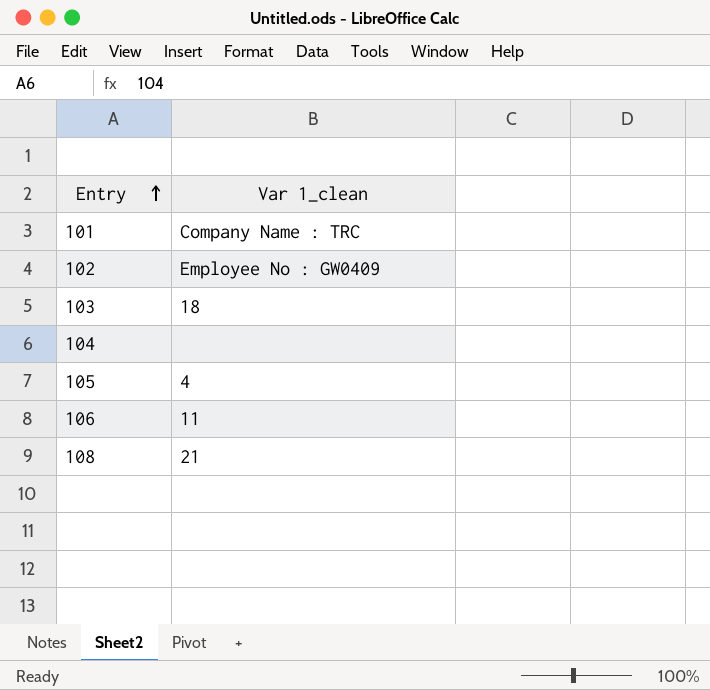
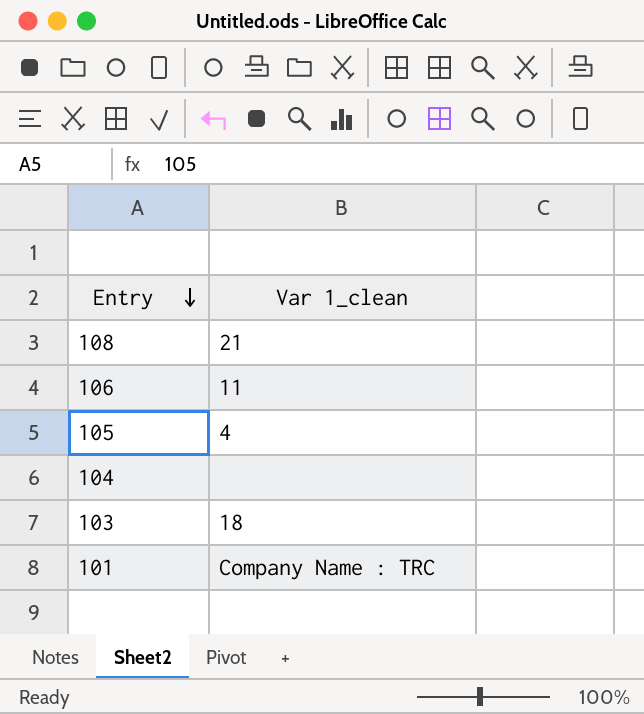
row order: Entry ascending -> Entry descending
row 102: Employee No : GW0409 -> none

